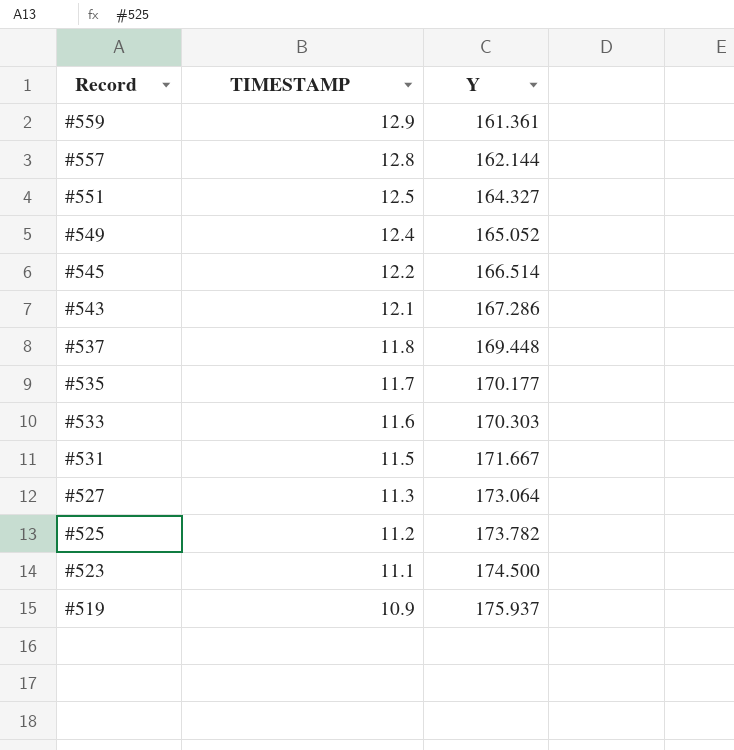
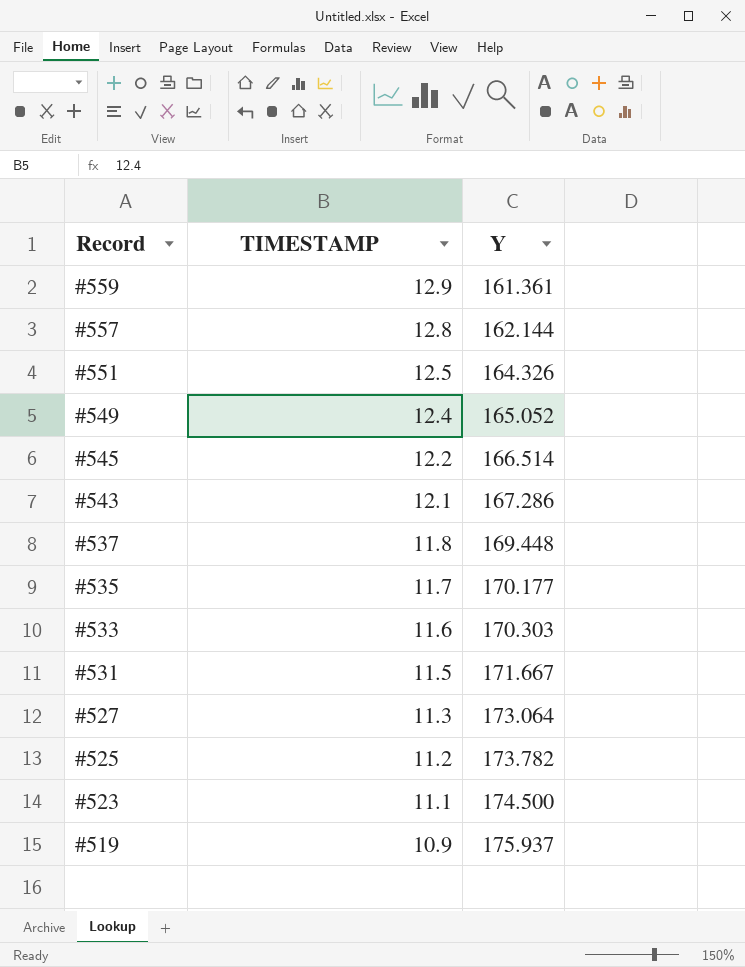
#551 | Y: 164.327 -> 164.326

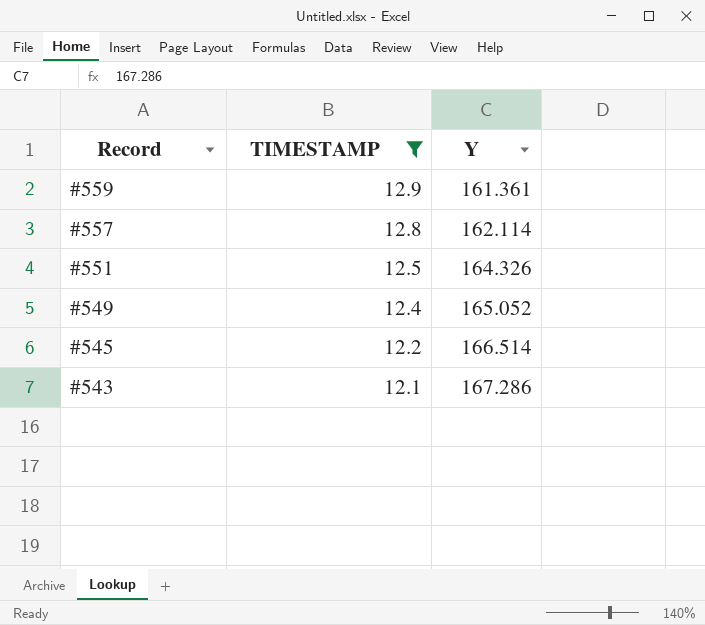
filter: none -> TIMESTAMP >= 12.1
#557 | Y: 162.144 -> 162.114

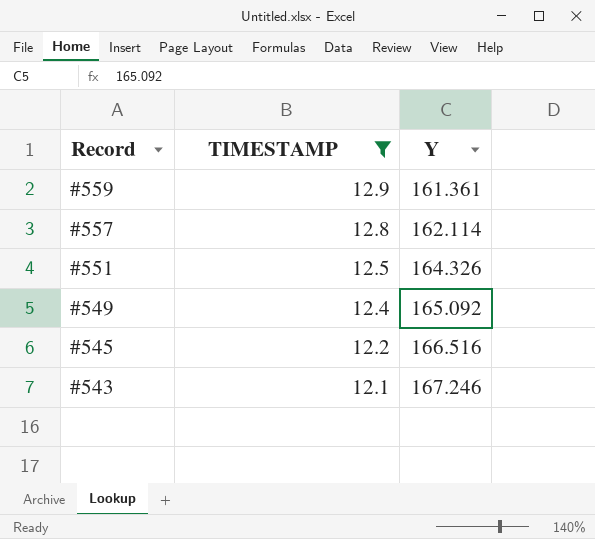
#549 | Y: 165.052 -> 165.092
#545 | Y: 166.514 -> 166.516
#543 | Y: 167.286 -> 167.246

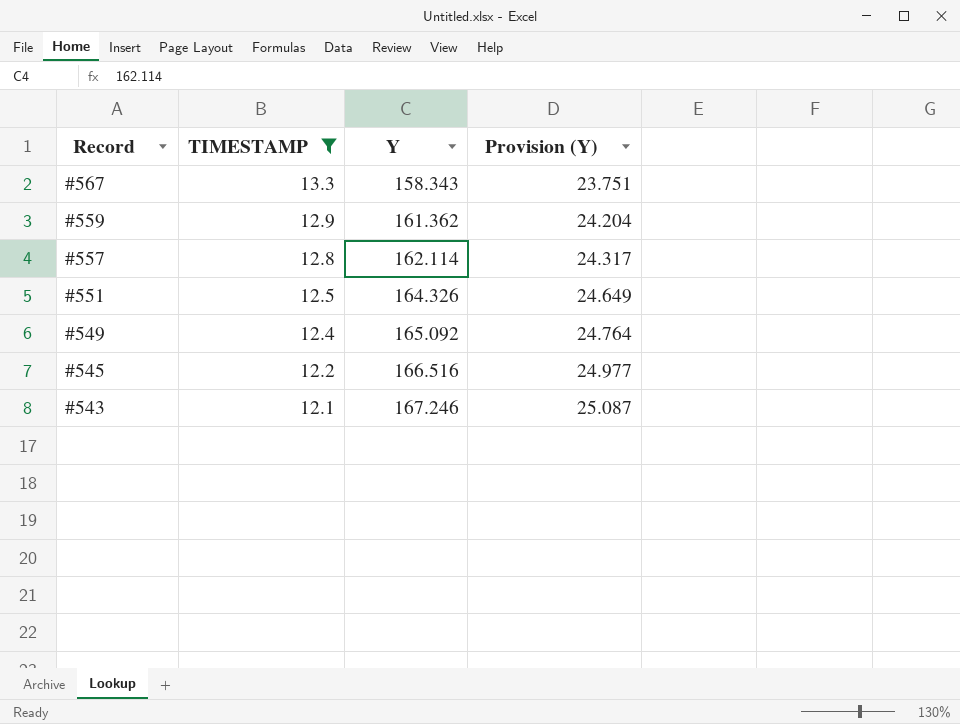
column Provision (Y) | formula: none -> [Y] * 0.15
row #567: none -> 13.3 | 158.343 | 23.751
#559 | Y: 161.361 -> 161.362

